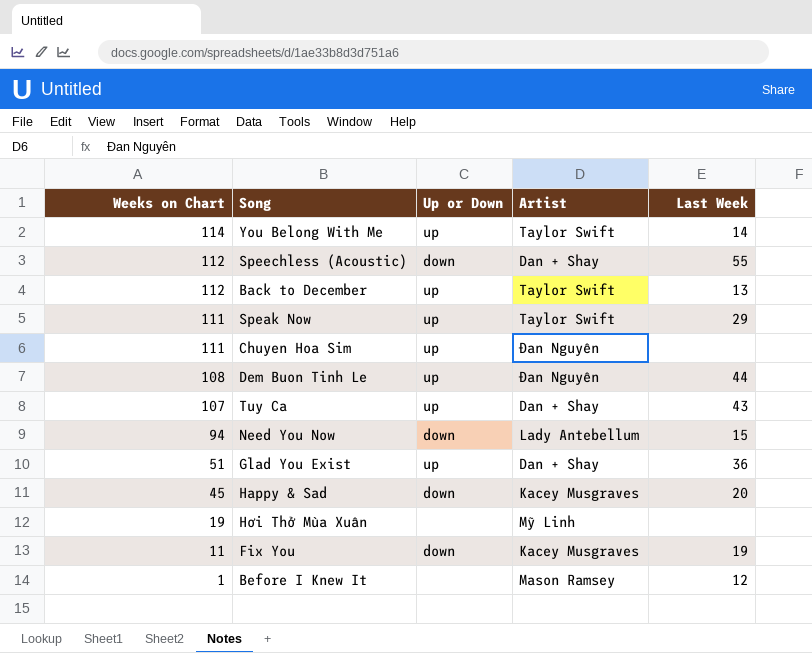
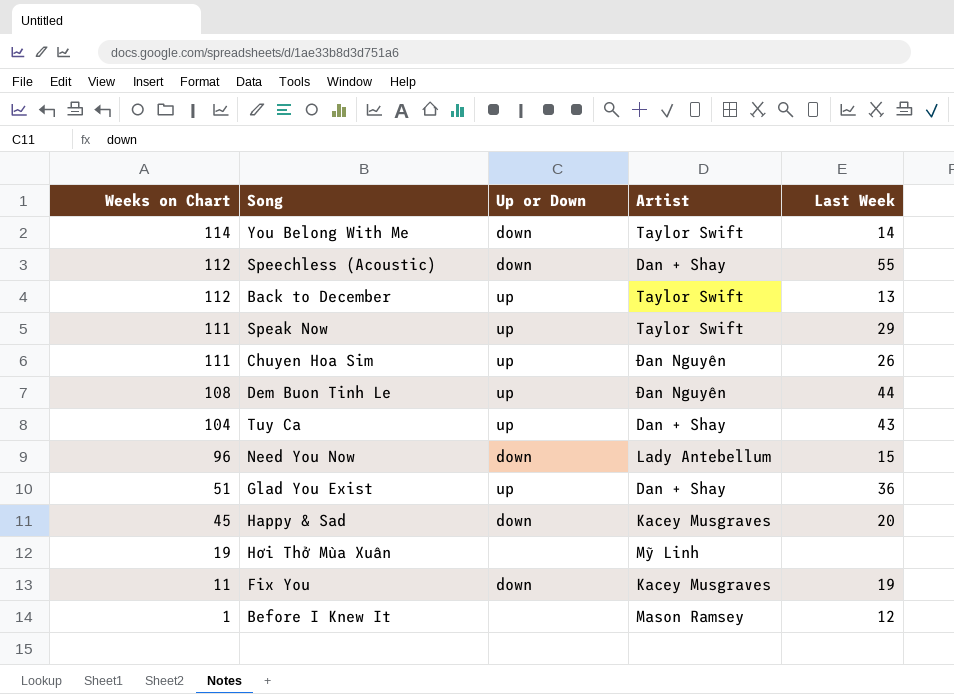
You Belong With Me | Up or Down: up -> down
Chuyen Hoa Sim | Last Week: none -> 26
Tuy Ca | Weeks on Chart: 107 -> 104
Need You Now | Weeks on Chart: 94 -> 96

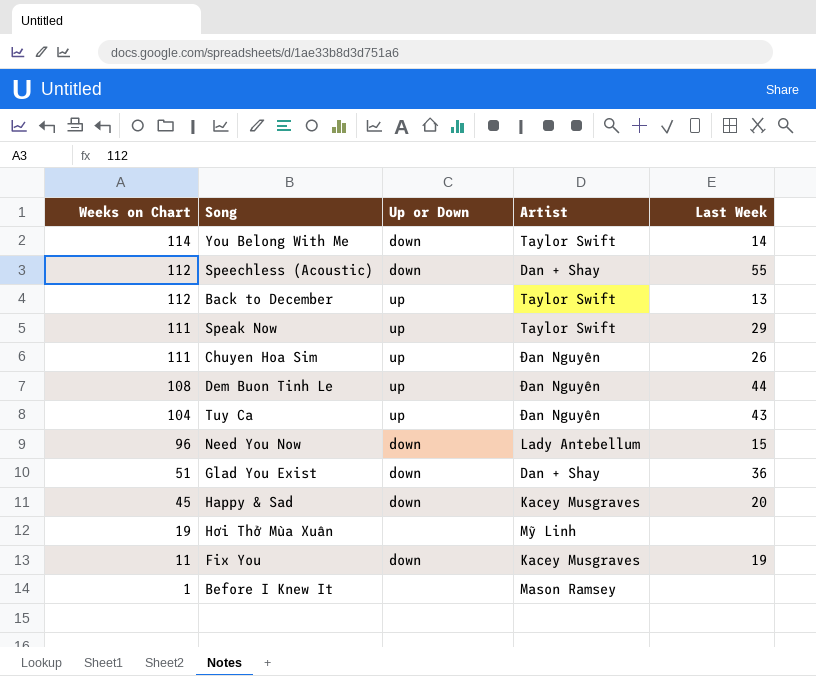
Tuy Ca | Artist: Dan + Shay -> Đan Nguyên
Glad You Exist | Up or Down: up -> down
Before I Knew It | Last Week: 12 -> none

